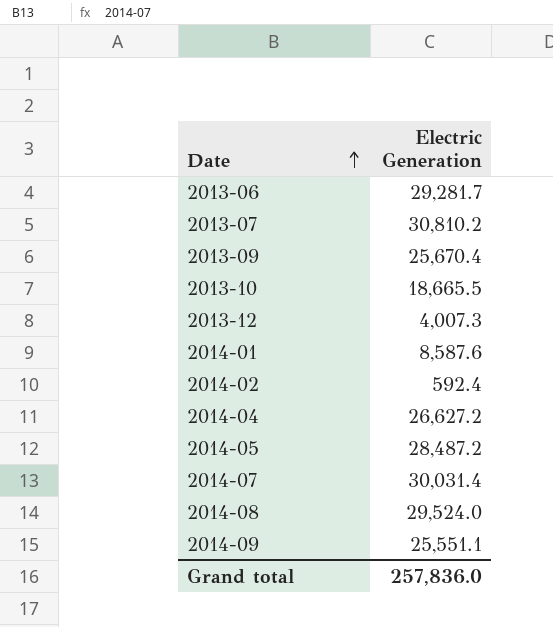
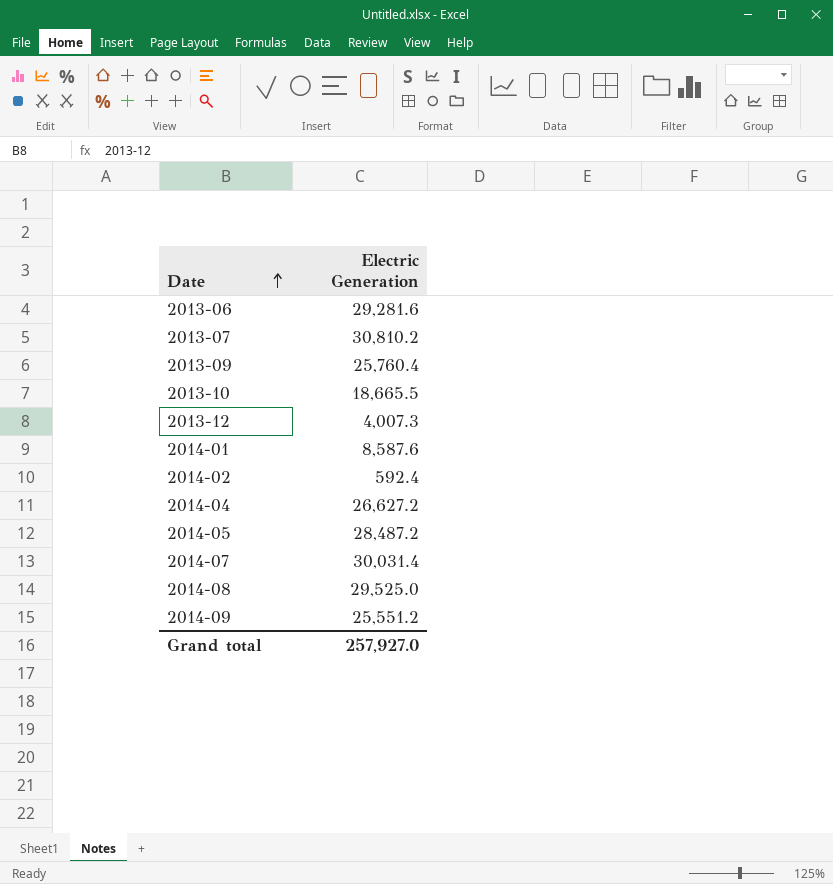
2013-06 | Electric Generation: 29,281.7 -> 29,281.6
2013-09 | Electric Generation: 25,670.4 -> 25,760.4
2014-08 | Electric Generation: 29,524.0 -> 29,525.0
2014-09 | Electric Generation: 25,551.1 -> 25,551.2
Grand total | Electric Generation: 257,836.0 -> 257,927.0

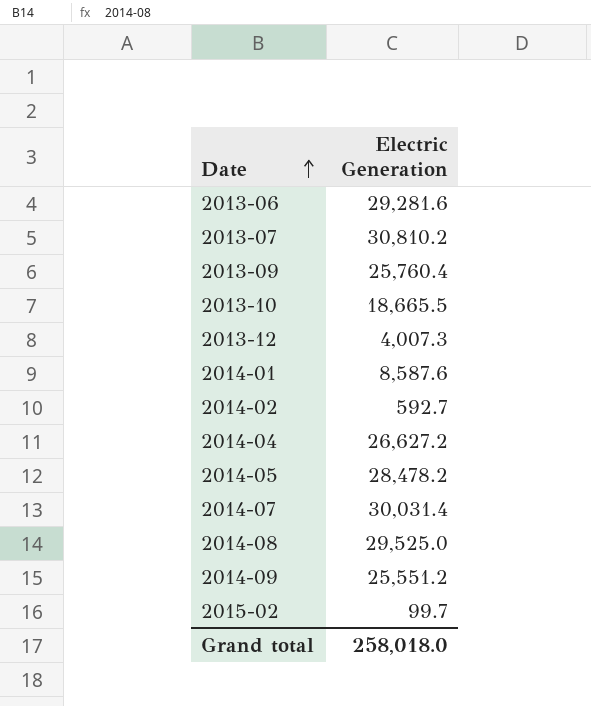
2014-02 | Electric Generation: 592.4 -> 592.7
2014-05 | Electric Generation: 28,487.2 -> 28,478.2
row 2015-02: none -> 99.7
Grand total | Electric Generation: 257,927.0 -> 258,018.0

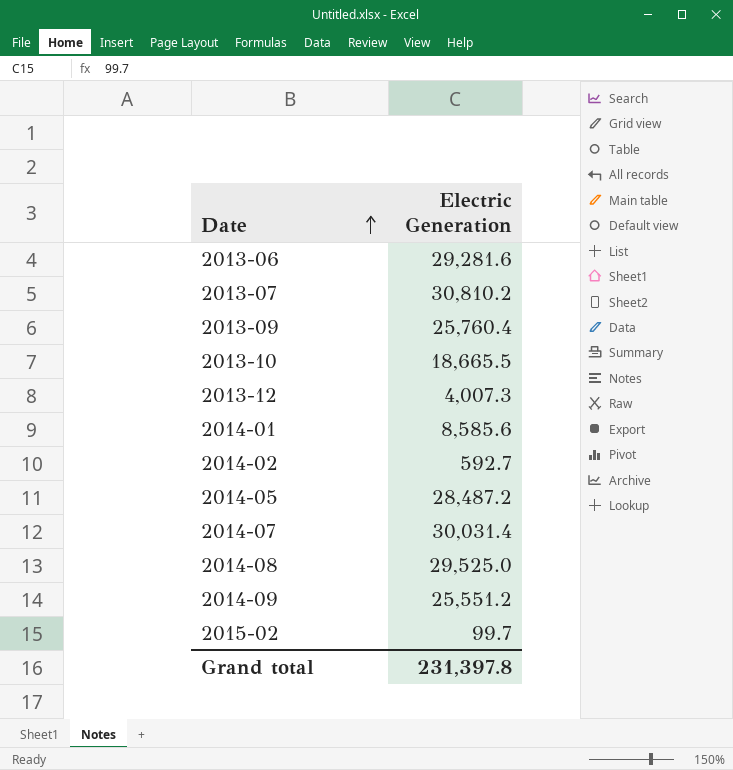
row 2014-04: 26,627.2 -> none
2014-01 | Electric Generation: 8,587.6 -> 8,585.6
2014-05 | Electric Generation: 28,478.2 -> 28,487.2
Grand total | Electric Generation: 258,018.0 -> 231,397.8

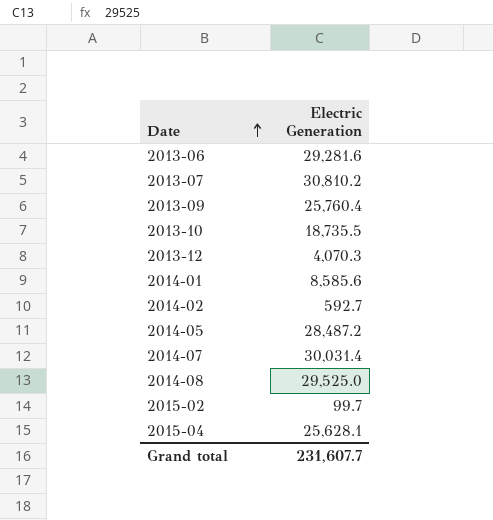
row 2014-09: 25,551.2 -> none
2013-10 | Electric Generation: 18,665.5 -> 18,735.5
2013-12 | Electric Generation: 4,007.3 -> 4,070.3
row 2015-04: none -> 25,628.1
Grand total | Electric Generation: 231,397.8 -> 231,607.7

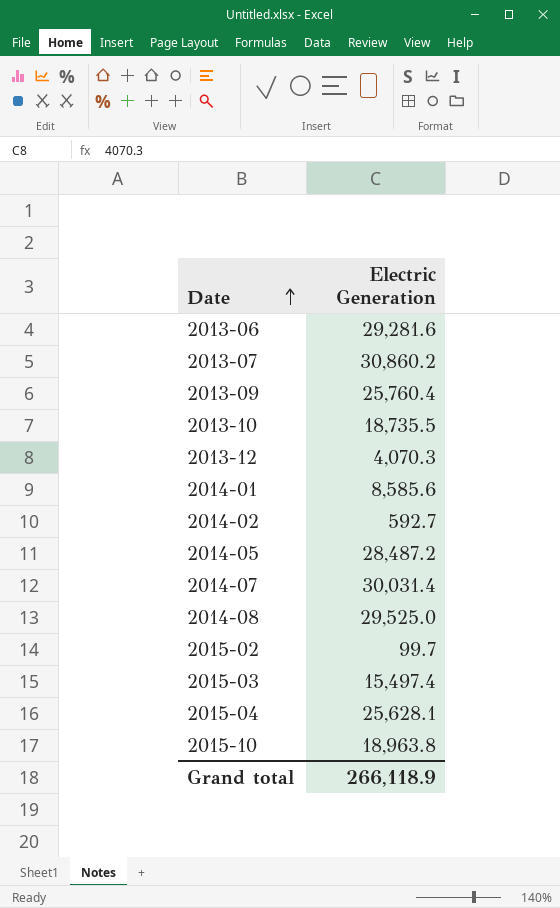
2013-07 | Electric Generation: 30,810.2 -> 30,860.2
row 2015-03: none -> 15,497.4
row 2015-10: none -> 18,963.8
Grand total | Electric Generation: 231,607.7 -> 266,118.9

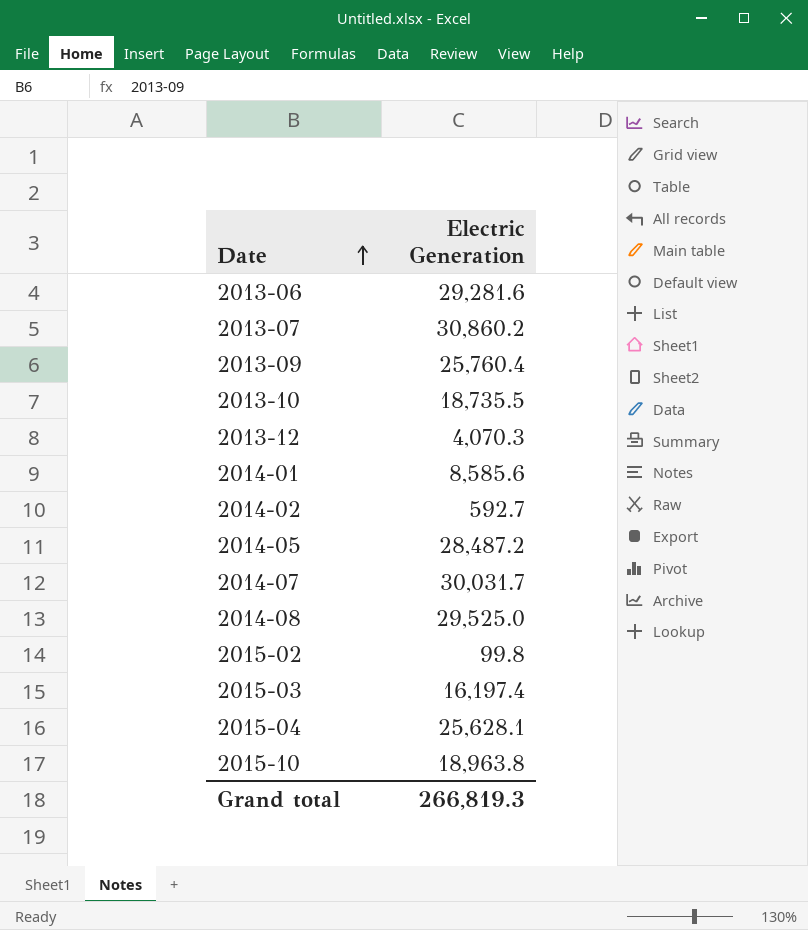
2014-07 | Electric Generation: 30,031.4 -> 30,031.7
2015-02 | Electric Generation: 99.7 -> 99.8
2015-03 | Electric Generation: 15,497.4 -> 16,197.4
Grand total | Electric Generation: 266,118.9 -> 266,819.3

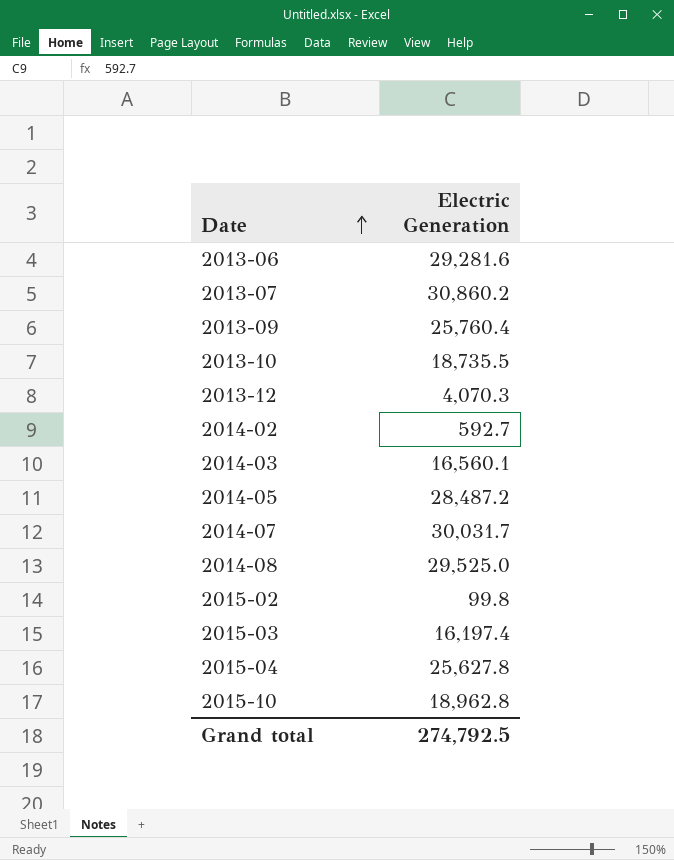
row 2014-01: 8,585.6 -> none
row 2014-03: none -> 16,560.1
2015-04 | Electric Generation: 25,628.1 -> 25,627.8
2015-10 | Electric Generation: 18,963.8 -> 18,962.8
Grand total | Electric Generation: 266,819.3 -> 274,792.5

